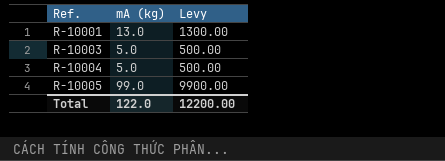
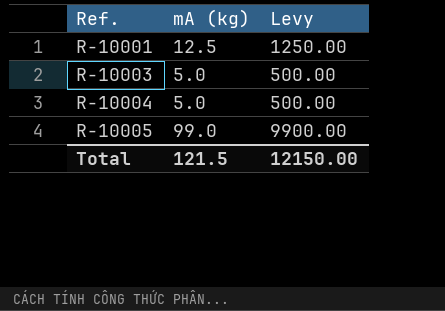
R-10001 | mA (kg): 13.0 -> 12.5
R-10001 | Levy: 1300.00 -> 1250.00
Total | mA (kg): 122.0 -> 121.5
Total | Levy: 12200.00 -> 12150.00

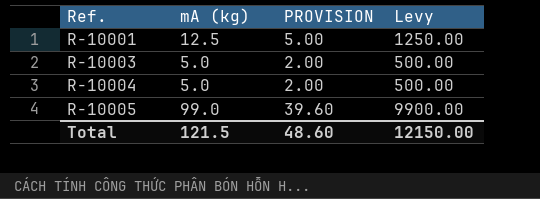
column PROVISION | formula: none -> [mA (kg)] * 0.4

